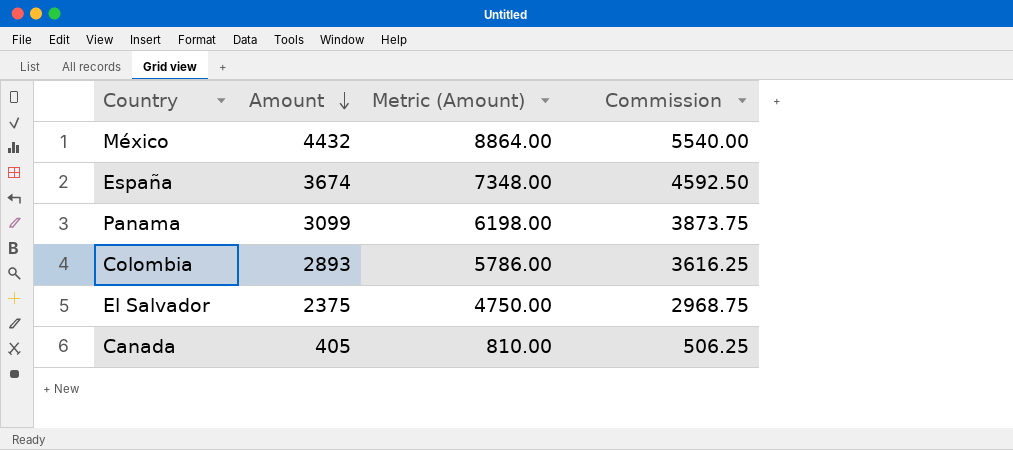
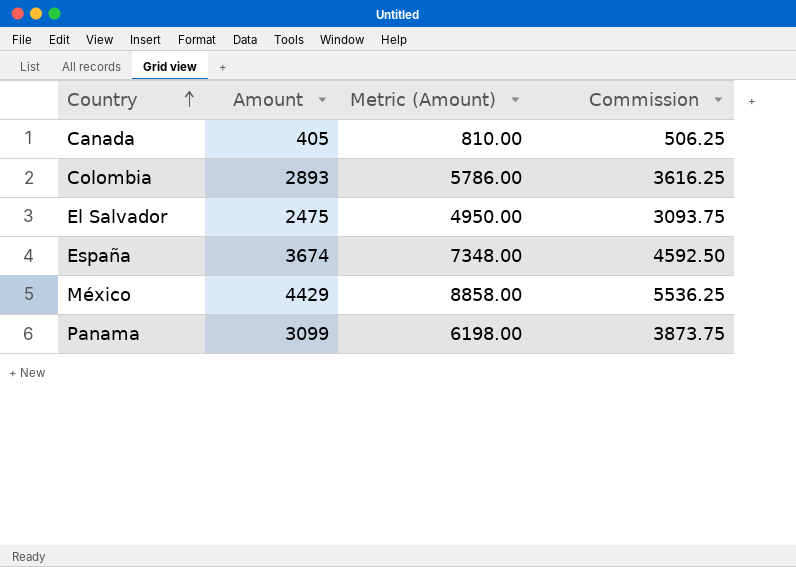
row order: Amount descending -> Country ascending
El Salvador | Amount: 2375 -> 2475
El Salvador | Metric (Amount): 4750.00 -> 4950.00
El Salvador | Commission: 2968.75 -> 3093.75
México | Amount: 4432 -> 4429
México | Metric (Amount): 8864.00 -> 8858.00
México | Commission: 5540.00 -> 5536.25

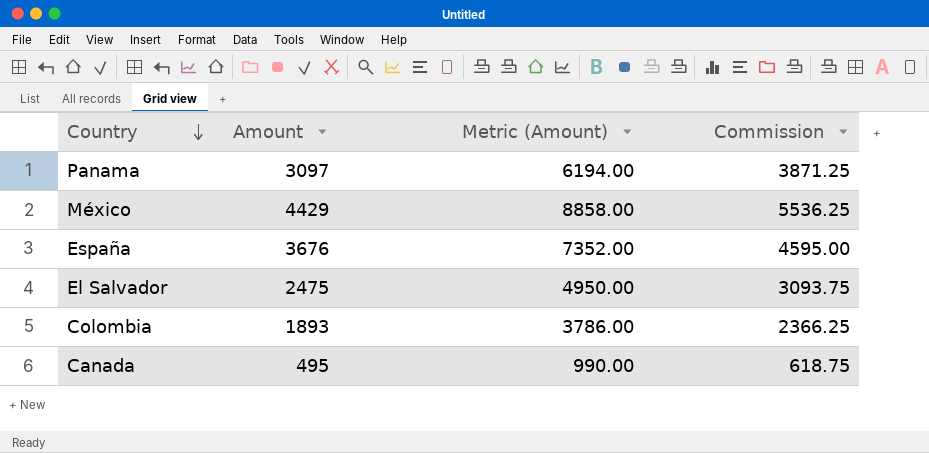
row order: Country ascending -> Country descending
Panama | Amount: 3099 -> 3097
Panama | Metric (Amount): 6198.00 -> 6194.00
Panama | Commission: 3873.75 -> 3871.25
España | Amount: 3674 -> 3676
España | Metric (Amount): 7348.00 -> 7352.00
España | Commission: 4592.50 -> 4595.00
Colombia | Amount: 2893 -> 1893
Colombia | Metric (Amount): 5786.00 -> 3786.00
Colombia | Commission: 3616.25 -> 2366.25
Canada | Amount: 405 -> 495
Canada | Metric (Amount): 810.00 -> 990.00
Canada | Commission: 506.25 -> 618.75

